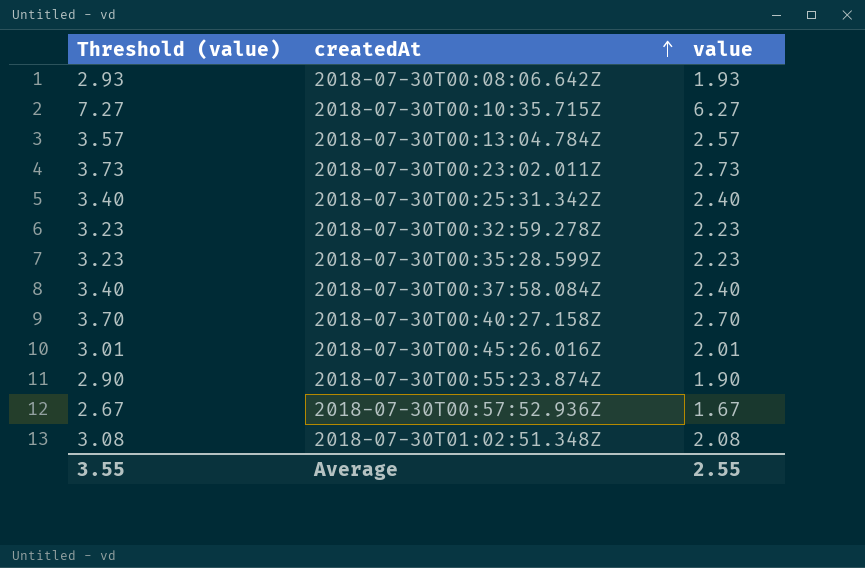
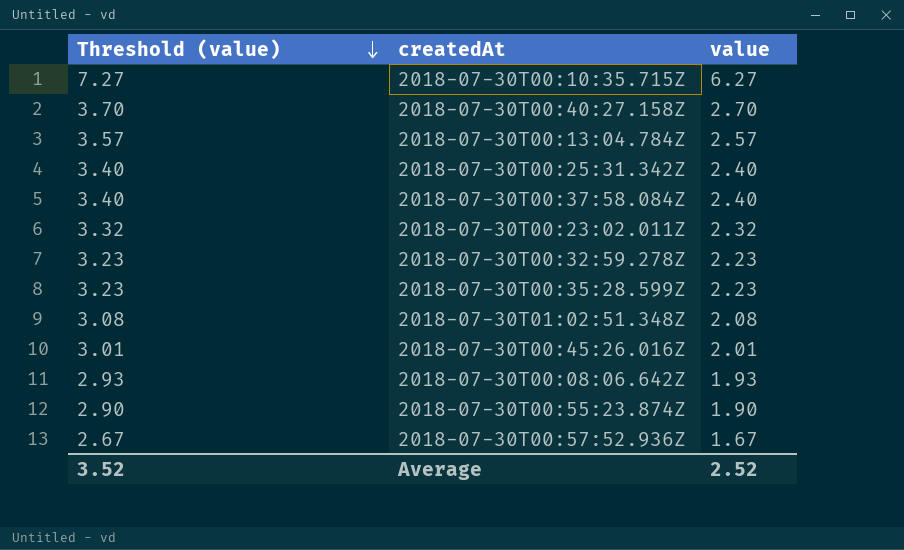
row order: createdAt ascending -> Threshold (value) descending
2018-07-30T00:23:02.011Z | Threshold (value): 3.73 -> 3.32
2018-07-30T00:23:02.011Z | value: 2.73 -> 2.32
Average | Threshold (value): 3.55 -> 3.52
Average | value: 2.55 -> 2.52

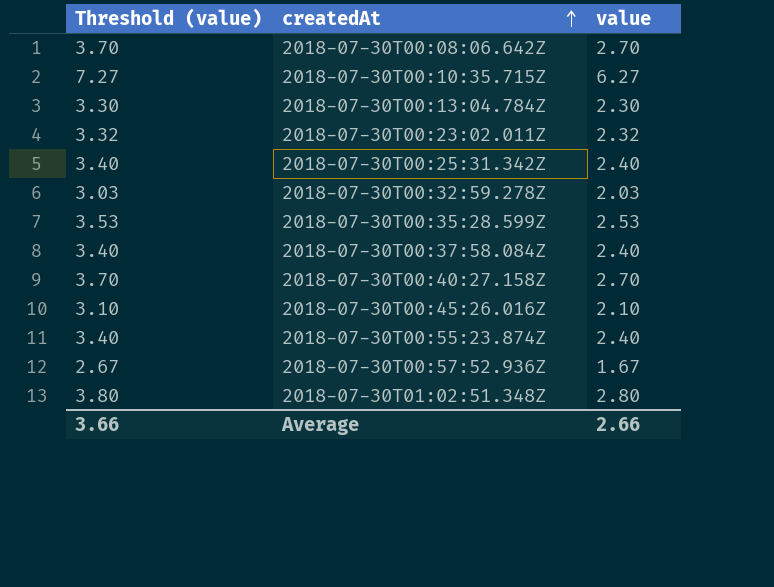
row order: Threshold (value) descending -> createdAt ascending
2018-07-30T00:08:06.642Z | Threshold (value): 2.93 -> 3.70
2018-07-30T00:08:06.642Z | value: 1.93 -> 2.70
2018-07-30T00:13:04.784Z | Threshold (value): 3.57 -> 3.30
2018-07-30T00:13:04.784Z | value: 2.57 -> 2.30
2018-07-30T00:32:59.278Z | Threshold (value): 3.23 -> 3.03
2018-07-30T00:32:59.278Z | value: 2.23 -> 2.03
2018-07-30T00:35:28.599Z | Threshold (value): 3.23 -> 3.53
2018-07-30T00:35:28.599Z | value: 2.23 -> 2.53
2018-07-30T00:45:26.016Z | Threshold (value): 3.01 -> 3.10
2018-07-30T00:45:26.016Z | value: 2.01 -> 2.10
2018-07-30T00:55:23.874Z | Threshold (value): 2.90 -> 3.40
2018-07-30T00:55:23.874Z | value: 1.90 -> 2.40
2018-07-30T01:02:51.348Z | Threshold (value): 3.08 -> 3.80
2018-07-30T01:02:51.348Z | value: 2.08 -> 2.80
Average | Threshold (value): 3.52 -> 3.66
Average | value: 2.52 -> 2.66

